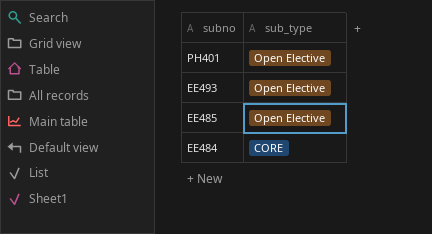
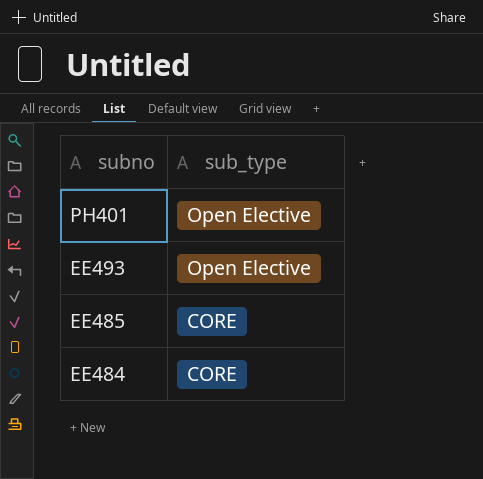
EE485 | sub_type: Open Elective -> CORE

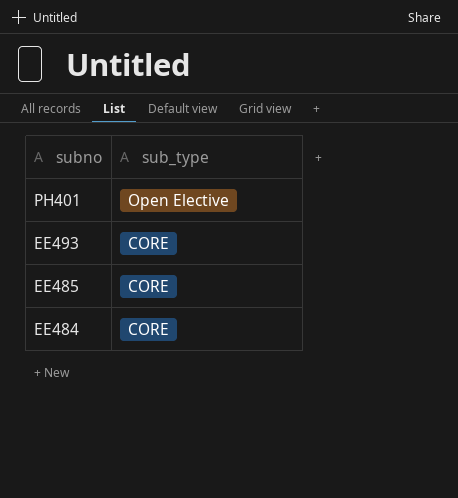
EE493 | sub_type: Open Elective -> CORE

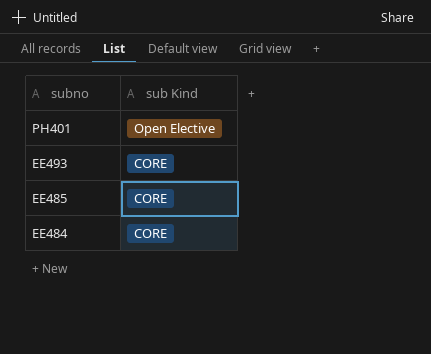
column name: sub_type -> sub Kind

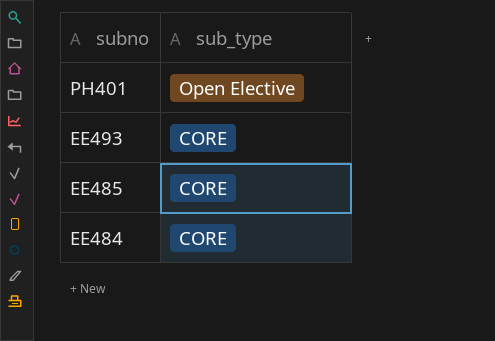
column name: sub Kind -> sub_type

